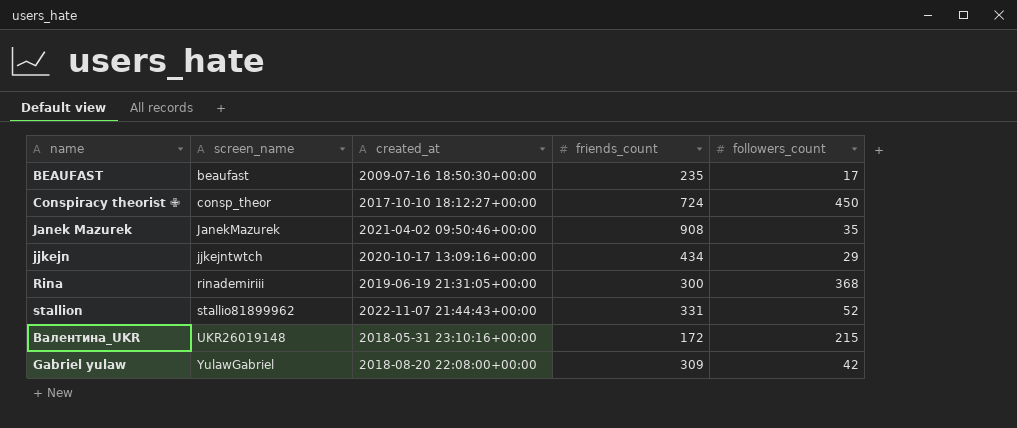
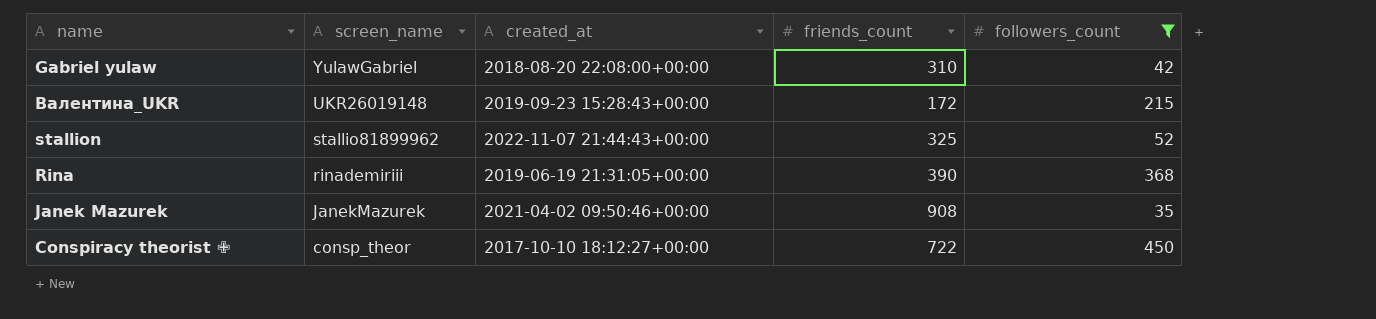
filter: none -> followers_count >= 35
row order: screen_name ascending -> screen_name descending
Gabriel yulaw | friends_count: 309 -> 310
Валентина_UKR | created_at: 2018-05-31 23:10:16+00:00 -> 2019-09-23 15:28:43+00:00
stallion | friends_count: 331 -> 325
Rina | friends_count: 300 -> 390
Conspiracy theorist ✙ | friends_count: 724 -> 722

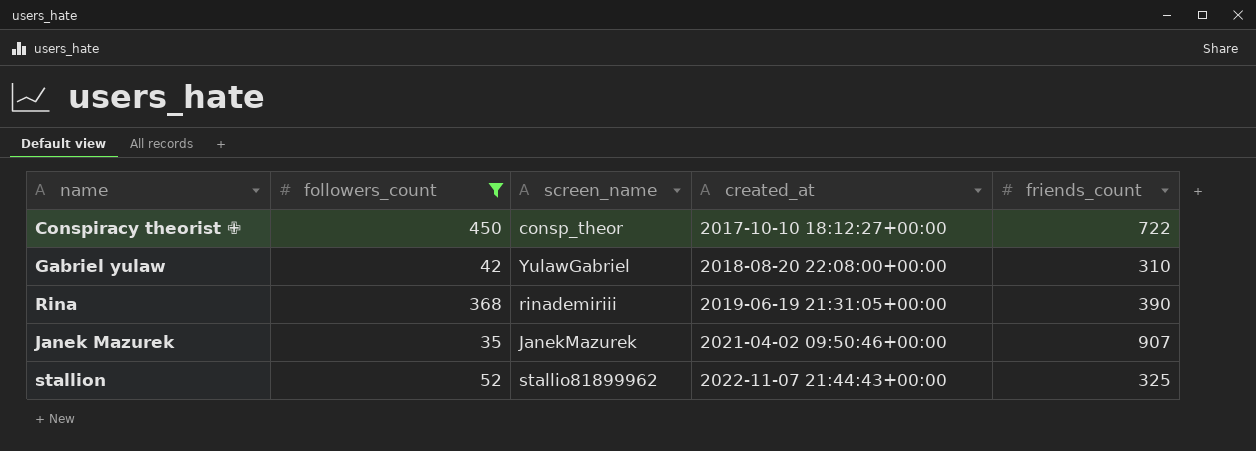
row order: screen_name descending -> created_at ascending
column followers_count | position: 5 -> 2
row Валентина_UKR: UKR26019148 | 2019-09-23 15:28:43+00:00 | 172 | 215 -> none
Janek Mazurek | friends_count: 908 -> 907

